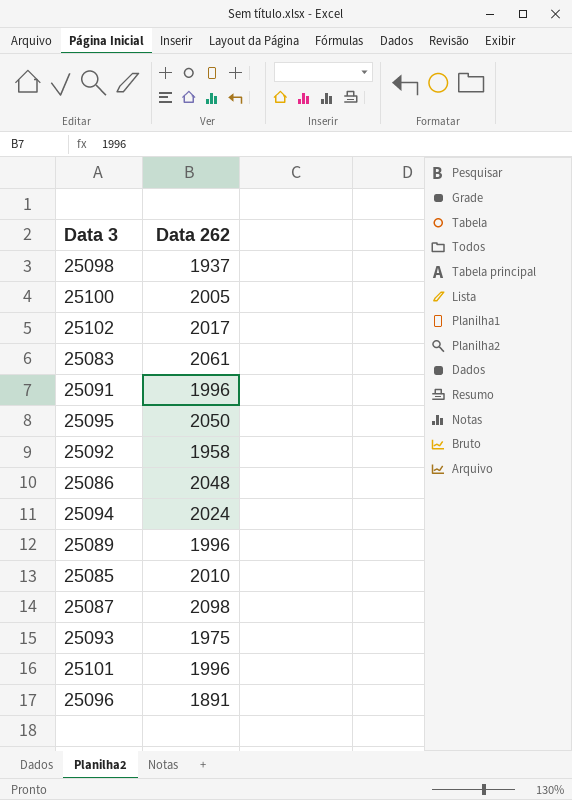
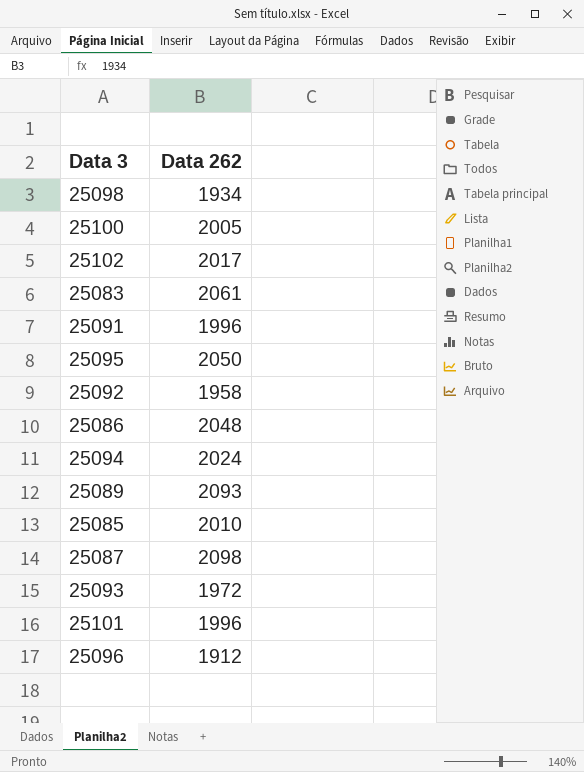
25098 | Data 262: 1937 -> 1934
25089 | Data 262: 1996 -> 2093
25093 | Data 262: 1975 -> 1972
25096 | Data 262: 1891 -> 1912

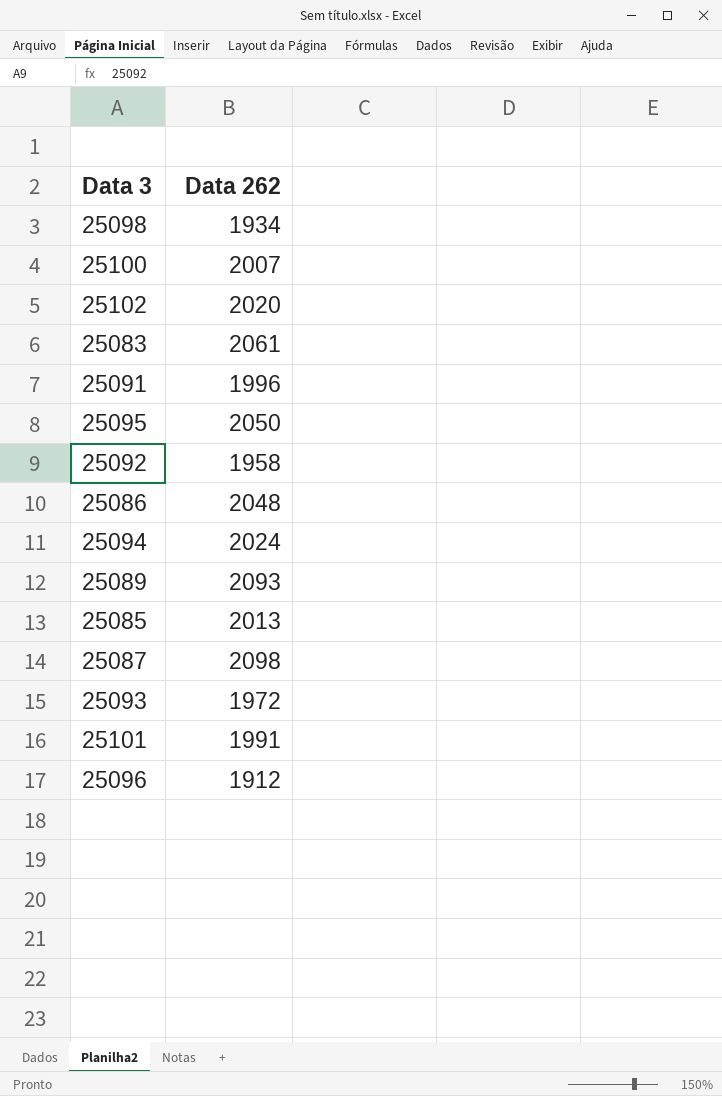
25100 | Data 262: 2005 -> 2007
25102 | Data 262: 2017 -> 2020
25085 | Data 262: 2010 -> 2013
25101 | Data 262: 1996 -> 1991

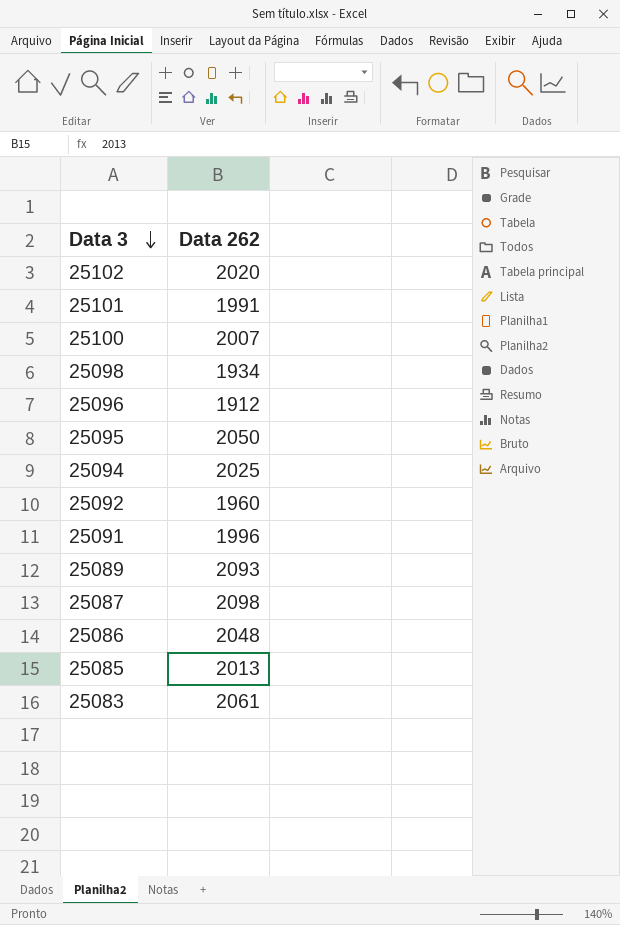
row order: none -> Data 3 descending
row 25093: 1972 -> none
25094 | Data 262: 2024 -> 2025
25092 | Data 262: 1958 -> 1960

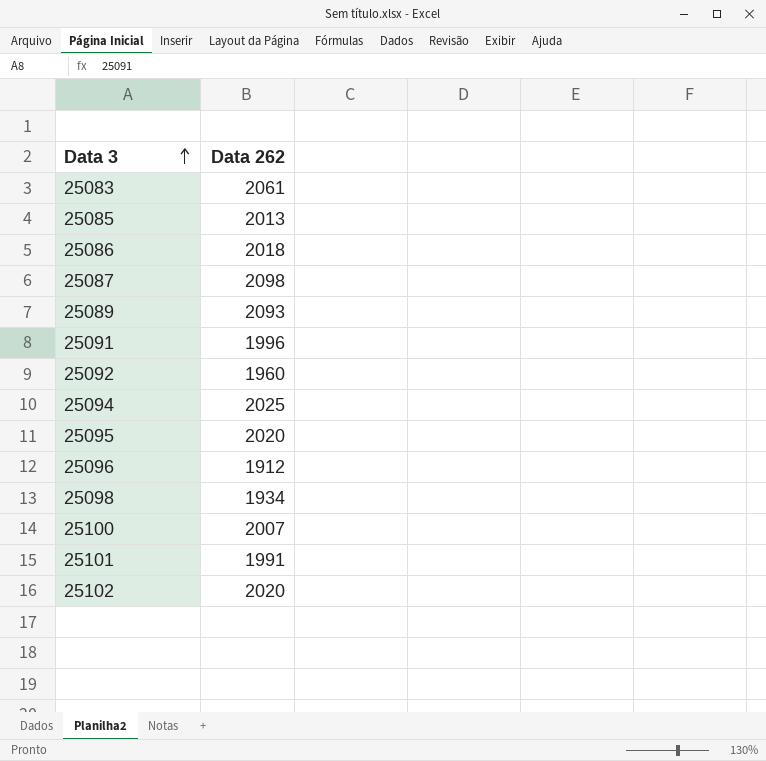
row order: Data 3 descending -> Data 3 ascending
25086 | Data 262: 2048 -> 2018
25095 | Data 262: 2050 -> 2020

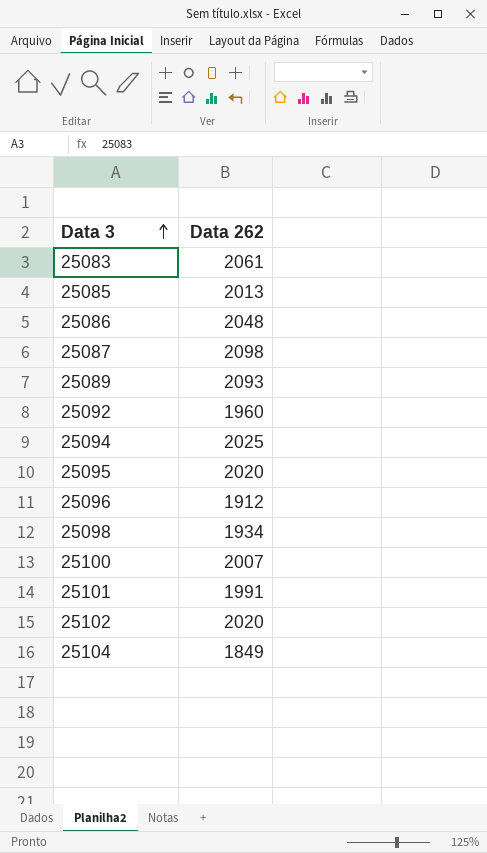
row 25091: 1996 -> none
25086 | Data 262: 2018 -> 2048
row 25104: none -> 1849

